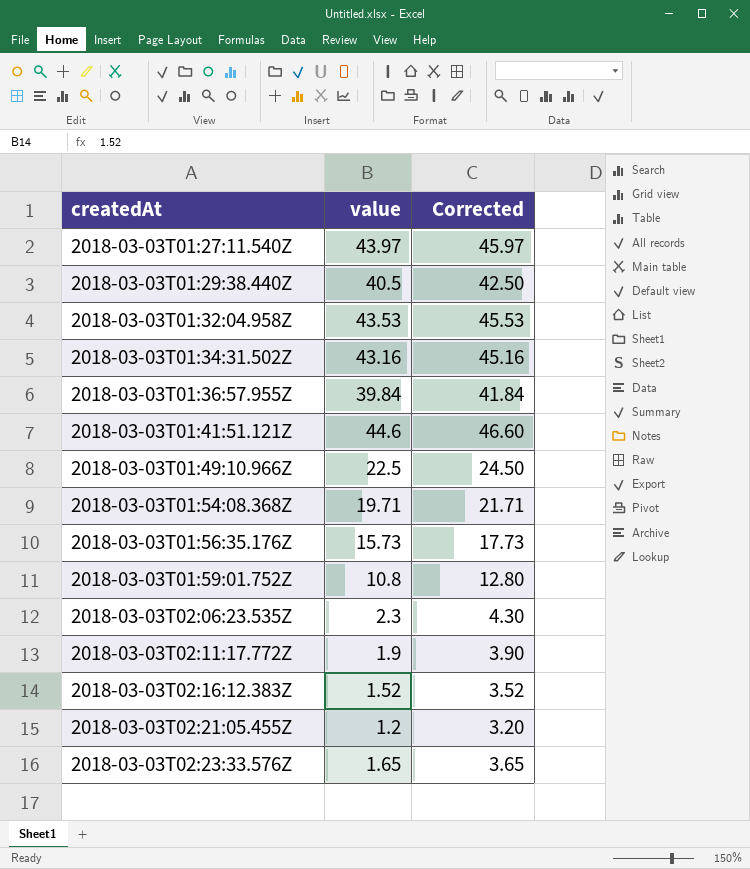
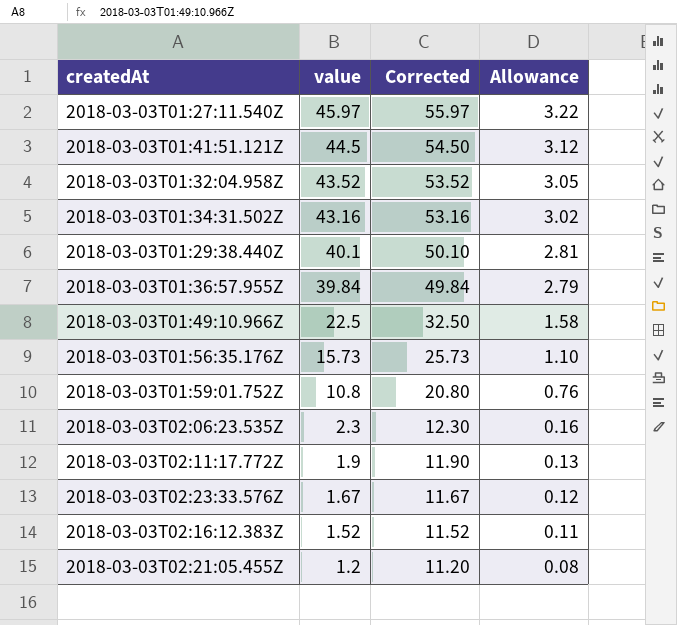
row order: createdAt ascending -> value descending
column Corrected | formula: [value] + 2 -> [value] + 10
column Allowance | formula: none -> [value] * 0.07
row 2018-03-03T01:54:08.368Z: 19.71 | 21.71 -> none
2018-03-03T01:27:11.540Z | value: 43.97 -> 45.97
2018-03-03T01:41:51.121Z | value: 44.6 -> 44.5
2018-03-03T01:32:04.958Z | value: 43.53 -> 43.52
2018-03-03T01:29:38.440Z | value: 40.5 -> 40.1
2018-03-03T02:23:33.576Z | value: 1.65 -> 1.67

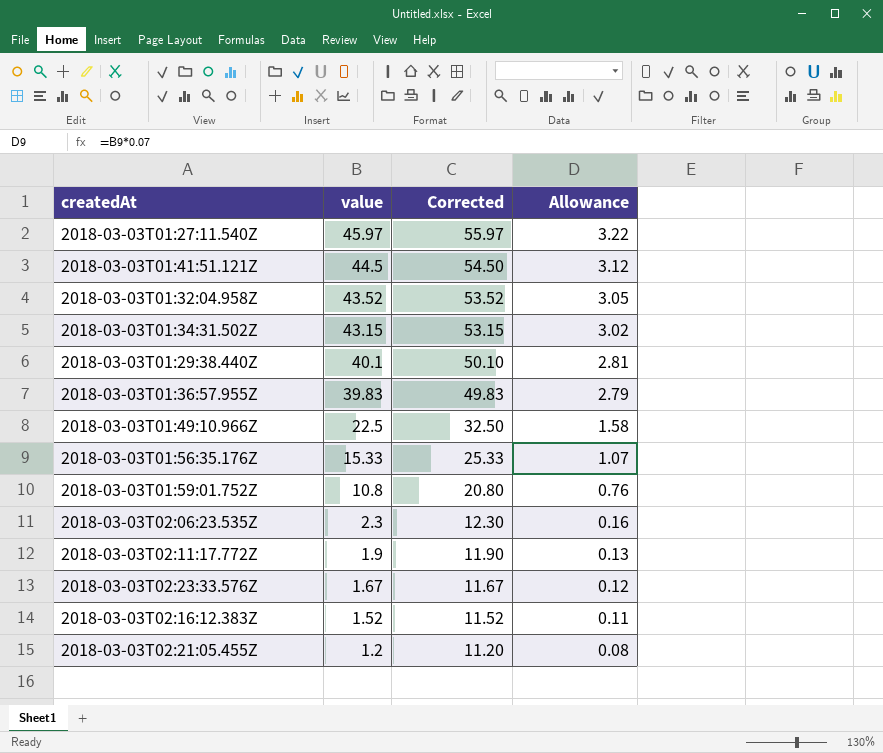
2018-03-03T01:34:31.502Z | value: 43.16 -> 43.15
2018-03-03T01:34:31.502Z | Corrected: 53.16 -> 53.15
2018-03-03T01:36:57.955Z | value: 39.84 -> 39.83
2018-03-03T01:36:57.955Z | Corrected: 49.84 -> 49.83
2018-03-03T01:56:35.176Z | value: 15.73 -> 15.33
2018-03-03T01:56:35.176Z | Corrected: 25.73 -> 25.33
2018-03-03T01:56:35.176Z | Allowance: 1.10 -> 1.07

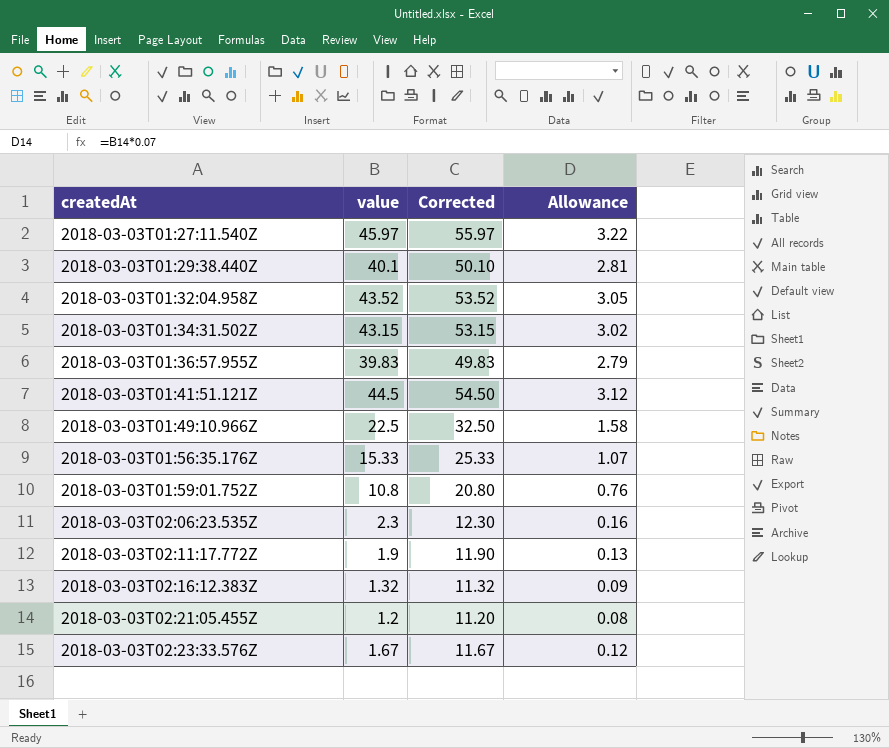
row order: value descending -> createdAt ascending
2018-03-03T02:16:12.383Z | value: 1.52 -> 1.32
2018-03-03T02:16:12.383Z | Corrected: 11.52 -> 11.32
2018-03-03T02:16:12.383Z | Allowance: 0.11 -> 0.09

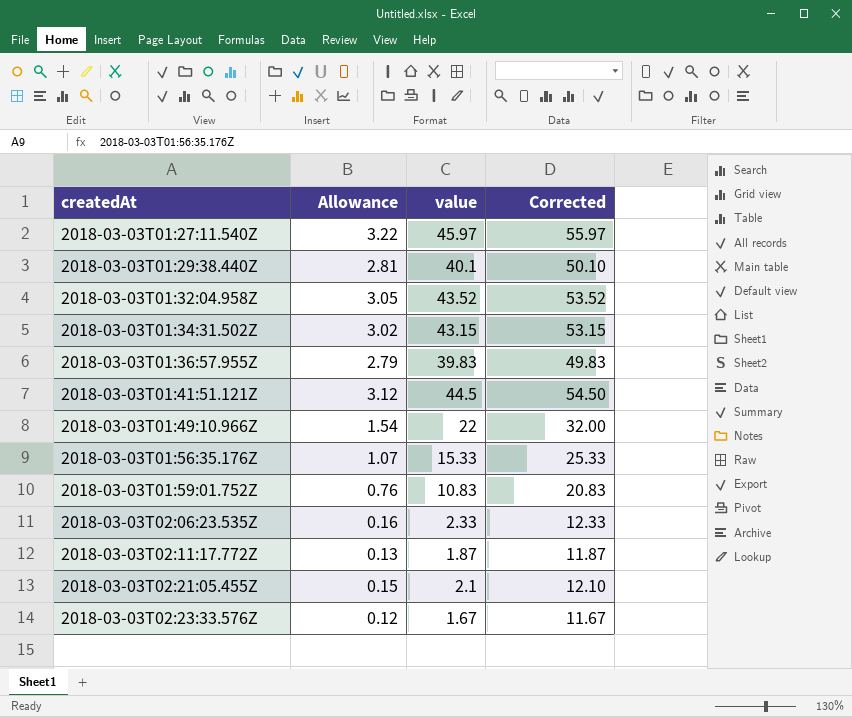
column Allowance | position: 4 -> 2
row 2018-03-03T02:16:12.383Z: 1.32 | 11.32 | 0.09 -> none
2018-03-03T01:49:10.966Z | Allowance: 1.58 -> 1.54
2018-03-03T01:49:10.966Z | value: 22.5 -> 22
2018-03-03T01:49:10.966Z | Corrected: 32.50 -> 32.00
2018-03-03T01:59:01.752Z | value: 10.8 -> 10.83
2018-03-03T01:59:01.752Z | Corrected: 20.80 -> 20.83
2018-03-03T02:06:23.535Z | value: 2.3 -> 2.33
2018-03-03T02:06:23.535Z | Corrected: 12.30 -> 12.33
2018-03-03T02:11:17.772Z | value: 1.9 -> 1.87
2018-03-03T02:11:17.772Z | Corrected: 11.90 -> 11.87
2018-03-03T02:21:05.455Z | Allowance: 0.08 -> 0.15
2018-03-03T02:21:05.455Z | value: 1.2 -> 2.1
2018-03-03T02:21:05.455Z | Corrected: 11.20 -> 12.10

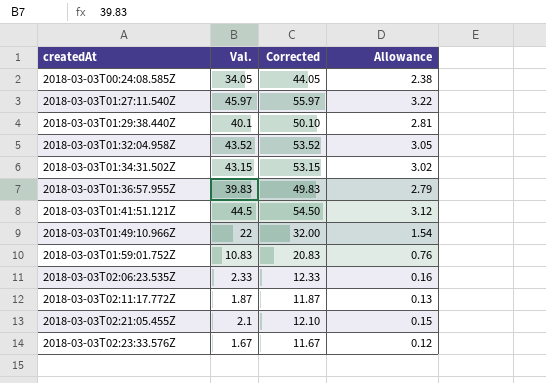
column name: value -> Val.
column Allowance | position: 2 -> 4
row 2018-03-03T01:56:35.176Z: 1.07 | 15.33 | 25.33 -> none
row 2018-03-03T00:24:08.585Z: none -> 34.05 | 44.05 | 2.38

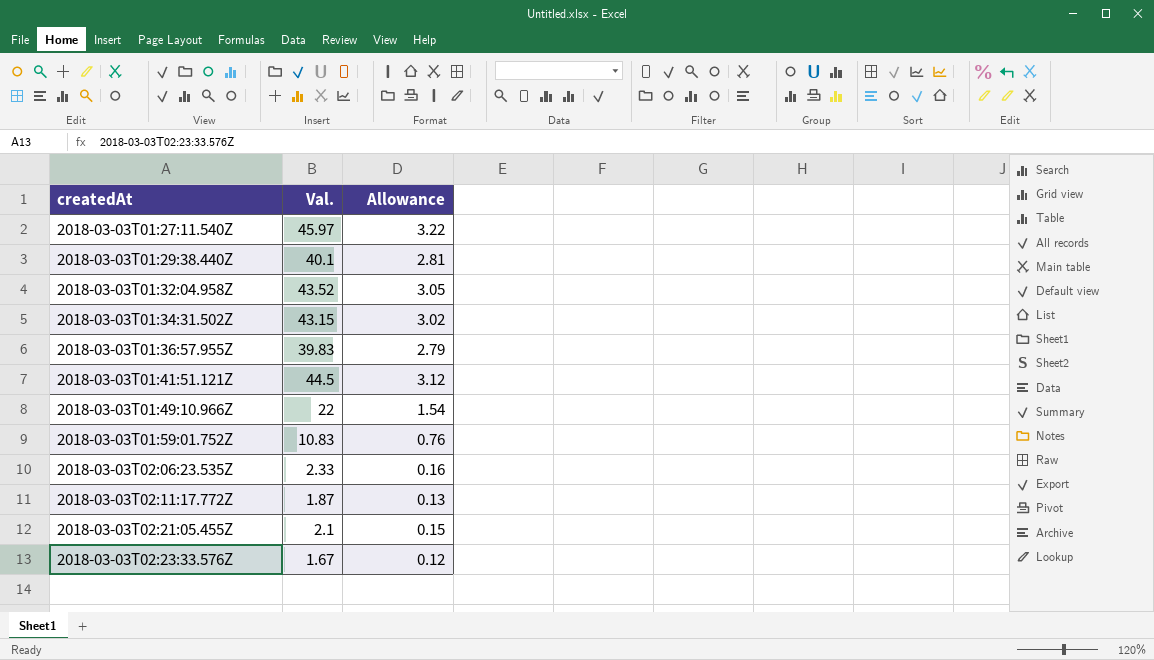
column Corrected | formula: [Val.] + 10 -> none
row 2018-03-03T00:24:08.585Z: 34.05 | 44.05 | 2.38 -> none

